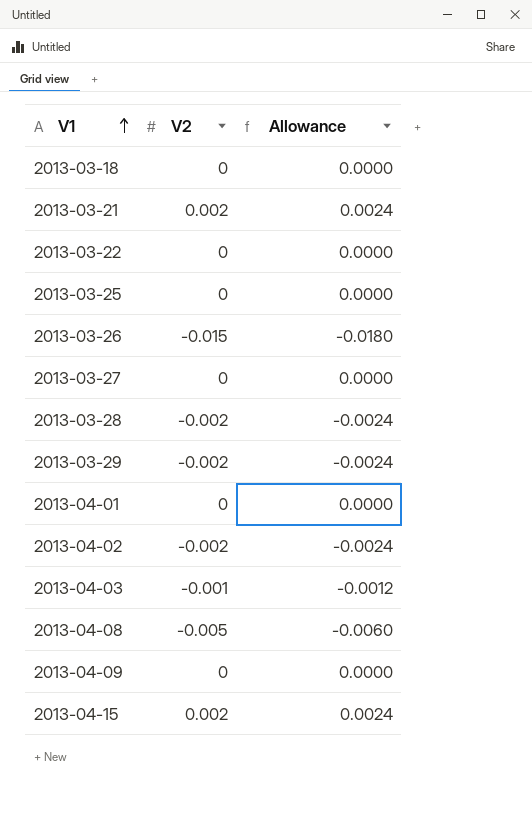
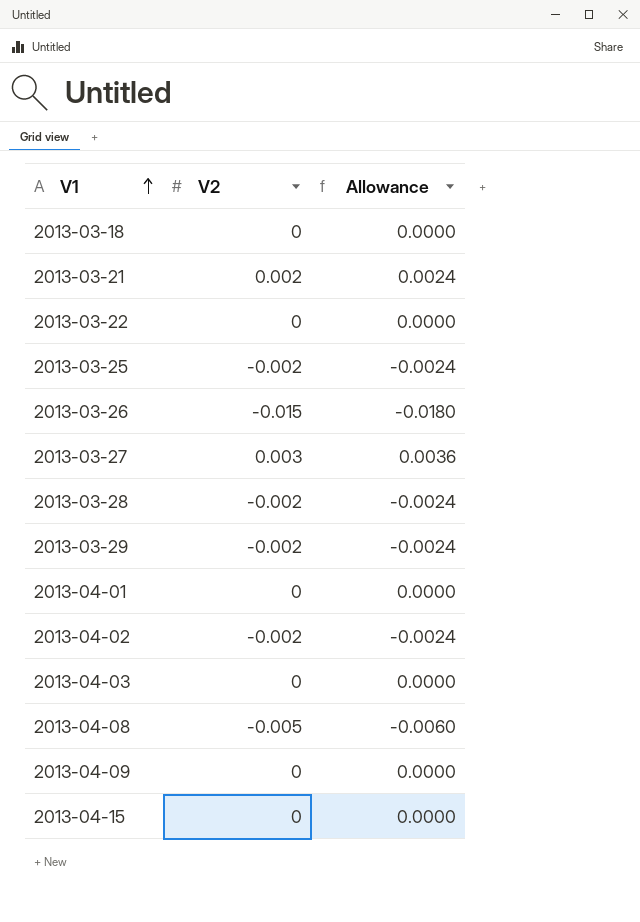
2013-03-25 | V2: 0 -> -0.002
2013-03-25 | Allowance: 0.0000 -> -0.0024
2013-03-27 | V2: 0 -> 0.003
2013-03-27 | Allowance: 0.0000 -> 0.0036
2013-04-03 | V2: -0.001 -> 0
2013-04-03 | Allowance: -0.0012 -> 0.0000
2013-04-15 | V2: 0.002 -> 0
2013-04-15 | Allowance: 0.0024 -> 0.0000

